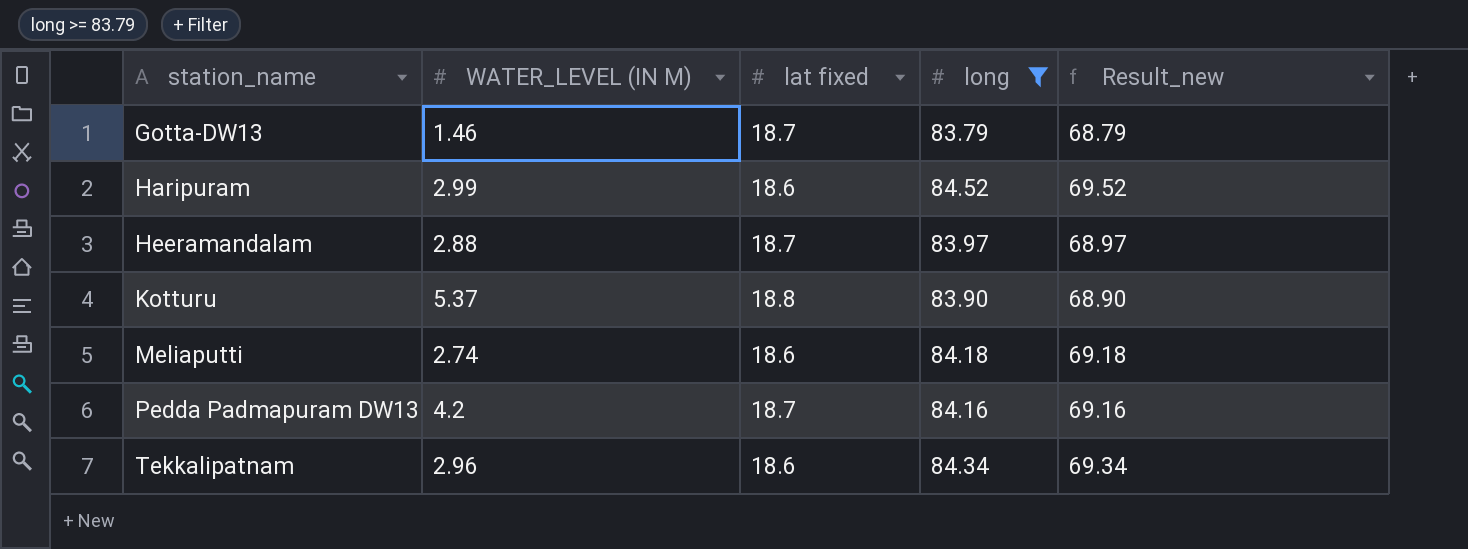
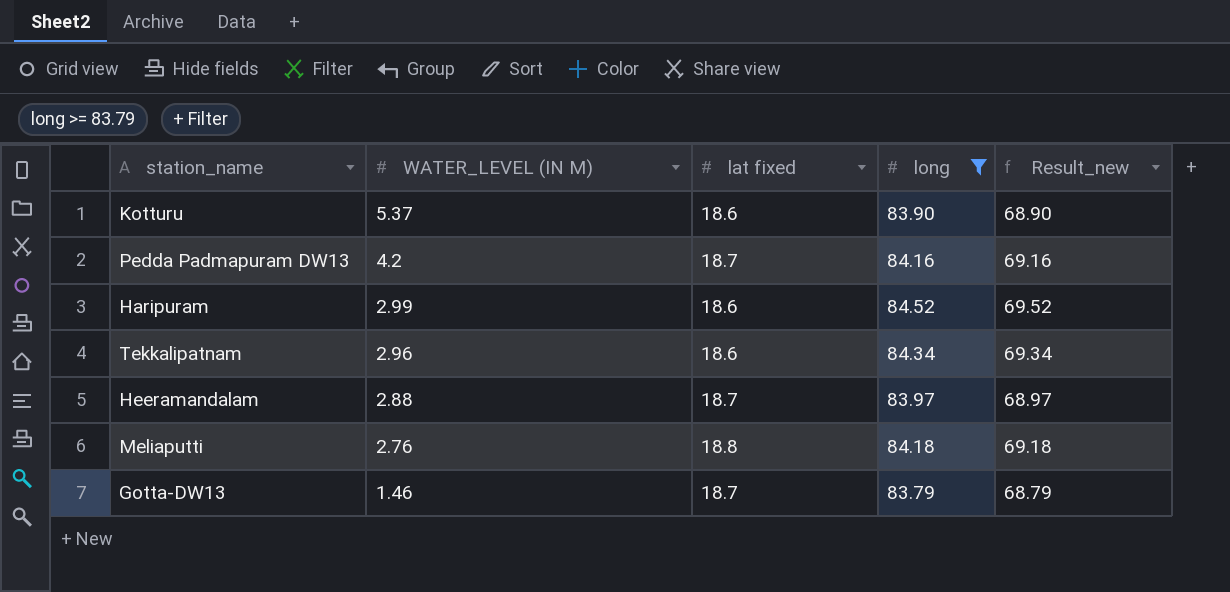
row order: station_name ascending -> WATER_LEVEL (IN M) descending
Kotturu | lat fixed: 18.8 -> 18.6
Meliaputti | WATER_LEVEL (IN M): 2.74 -> 2.76
Meliaputti | lat fixed: 18.6 -> 18.8

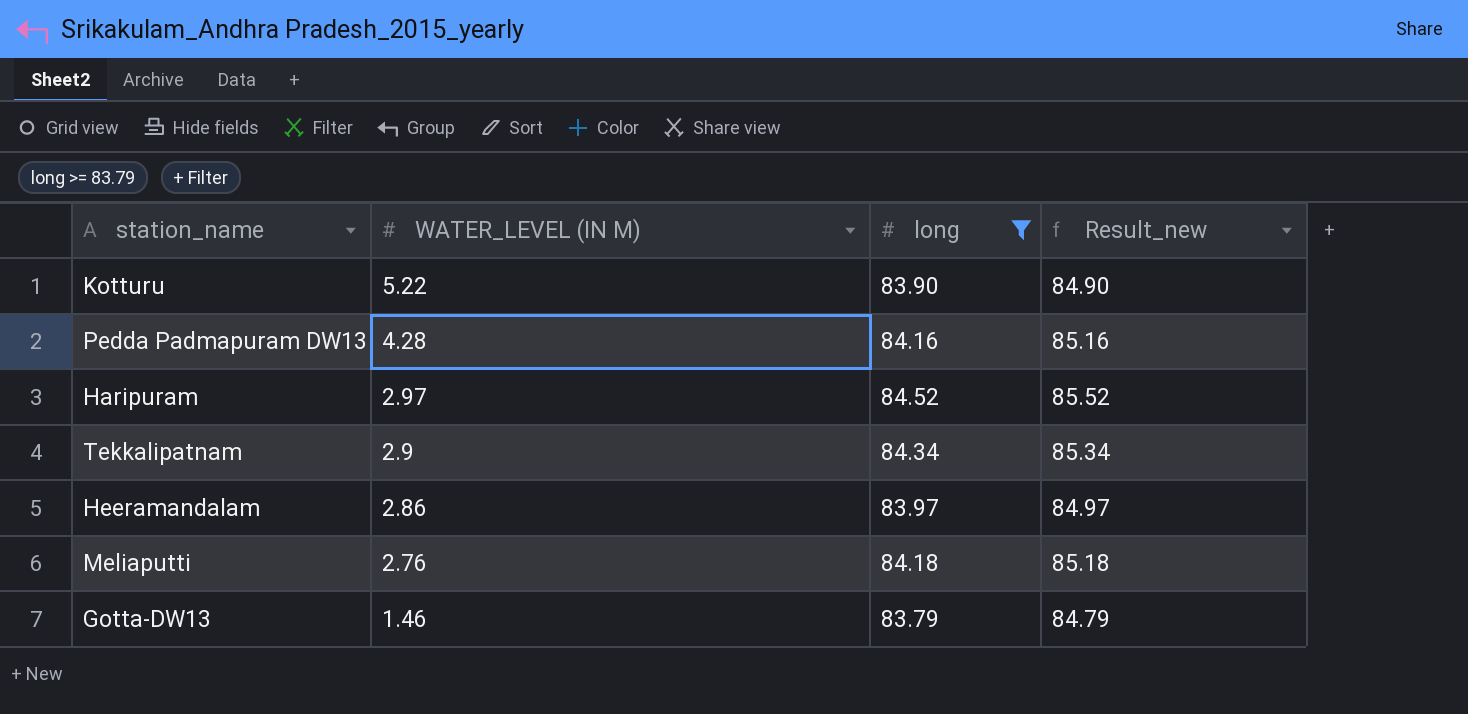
column lat fixed | position: 3 -> none
column Result_new | formula: [long] - 15 -> [long] + 1
Kotturu | WATER_LEVEL (IN M): 5.37 -> 5.22
Pedda Padmapuram DW13 | WATER_LEVEL (IN M): 4.2 -> 4.28
Haripuram | WATER_LEVEL (IN M): 2.99 -> 2.97
Tekkalipatnam | WATER_LEVEL (IN M): 2.96 -> 2.9
Heeramandalam | WATER_LEVEL (IN M): 2.88 -> 2.86

